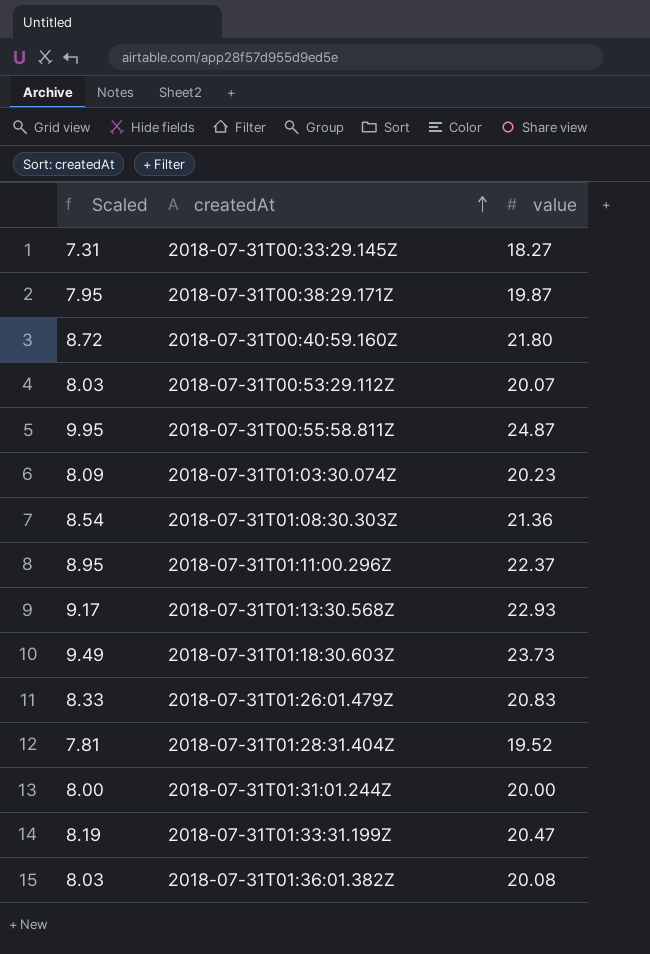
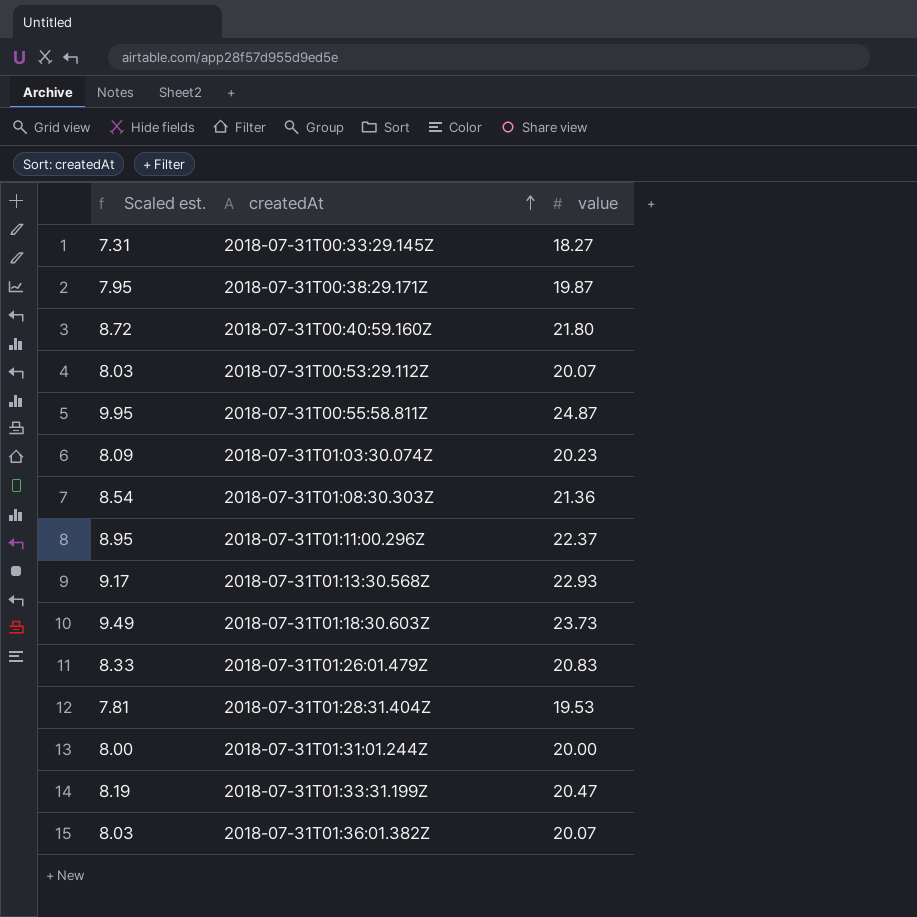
column name: Scaled -> Scaled est.
2018-07-31T01:28:31.404Z | value: 19.52 -> 19.53
2018-07-31T01:36:01.382Z | value: 20.08 -> 20.07

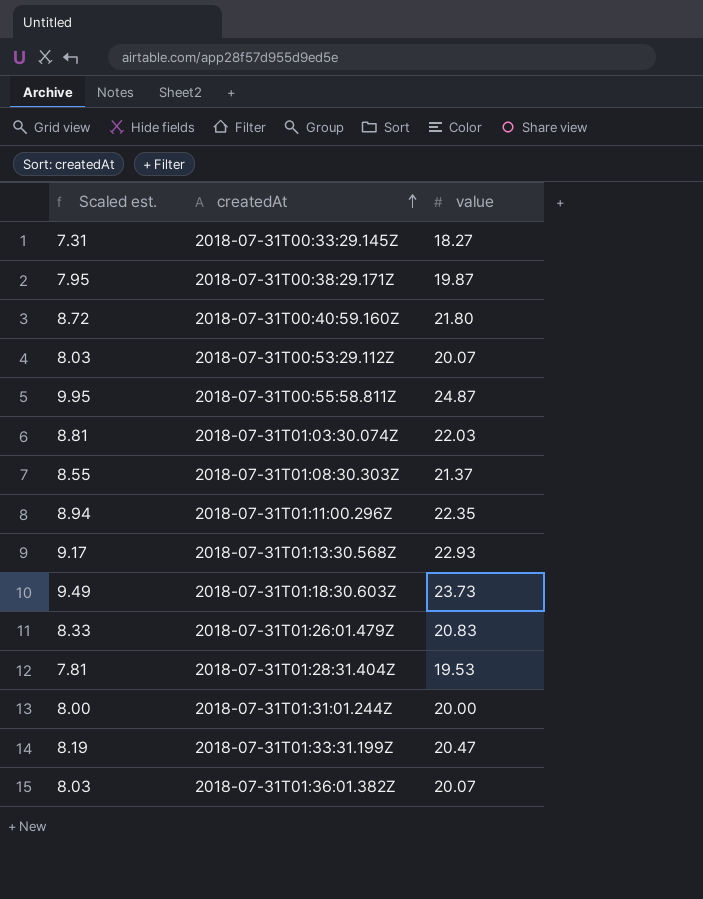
2018-07-31T01:03:30.074Z | Scaled est.: 8.09 -> 8.81
2018-07-31T01:03:30.074Z | value: 20.23 -> 22.03
2018-07-31T01:08:30.303Z | Scaled est.: 8.54 -> 8.55
2018-07-31T01:08:30.303Z | value: 21.36 -> 21.37
2018-07-31T01:11:00.296Z | Scaled est.: 8.95 -> 8.94
2018-07-31T01:11:00.296Z | value: 22.37 -> 22.35

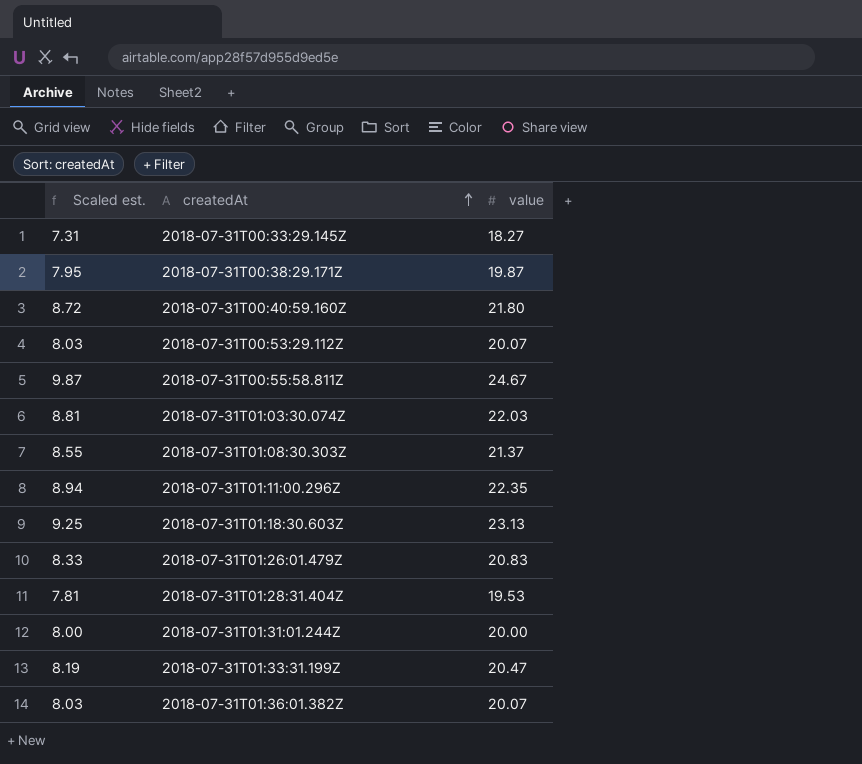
row 2018-07-31T01:13:30.568Z: 9.17 | 22.93 -> none
2018-07-31T00:55:58.811Z | Scaled est.: 9.95 -> 9.87
2018-07-31T00:55:58.811Z | value: 24.87 -> 24.67
2018-07-31T01:18:30.603Z | Scaled est.: 9.49 -> 9.25
2018-07-31T01:18:30.603Z | value: 23.73 -> 23.13

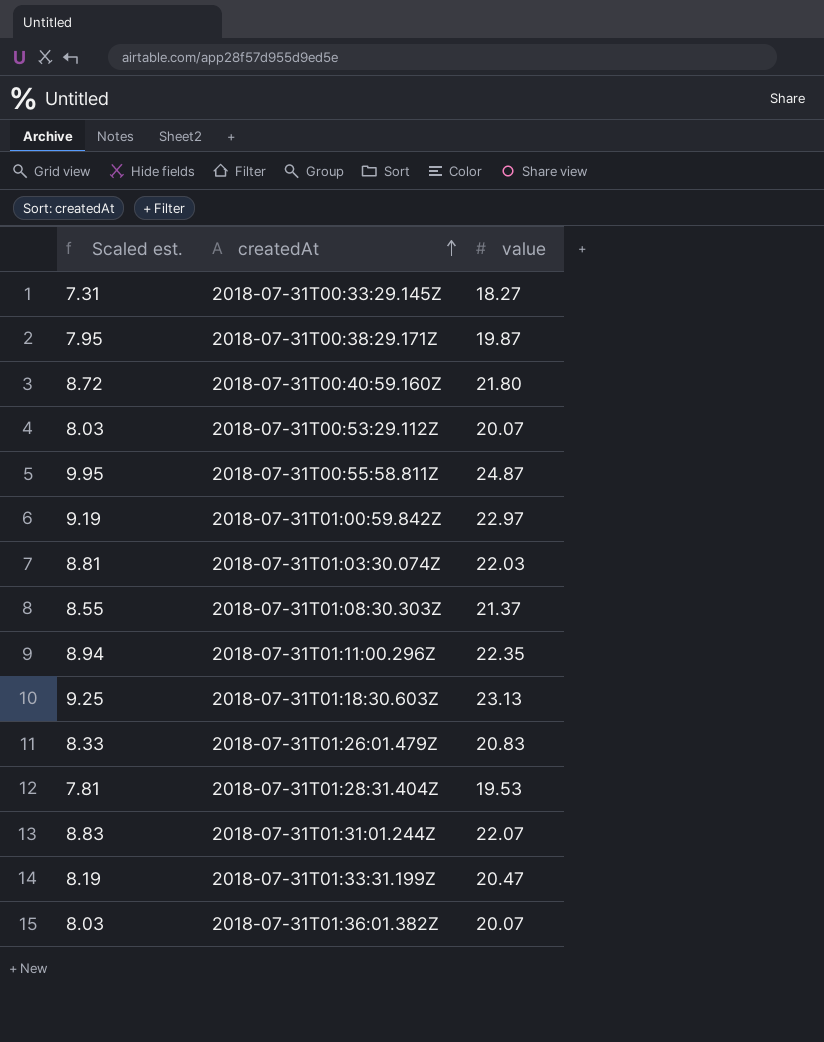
2018-07-31T00:55:58.811Z | Scaled est.: 9.87 -> 9.95
2018-07-31T00:55:58.811Z | value: 24.67 -> 24.87
row 2018-07-31T01:00:59.842Z: none -> 9.19 | 22.97
2018-07-31T01:31:01.244Z | Scaled est.: 8.00 -> 8.83
2018-07-31T01:31:01.244Z | value: 20.00 -> 22.07

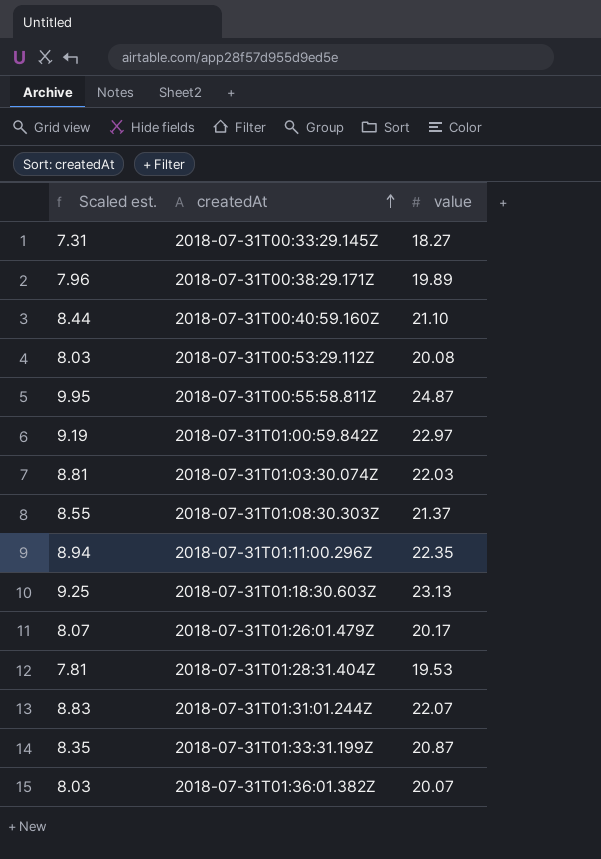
2018-07-31T00:38:29.171Z | Scaled est.: 7.95 -> 7.96
2018-07-31T00:38:29.171Z | value: 19.87 -> 19.89
2018-07-31T00:40:59.160Z | Scaled est.: 8.72 -> 8.44
2018-07-31T00:40:59.160Z | value: 21.80 -> 21.10
2018-07-31T00:53:29.112Z | value: 20.07 -> 20.08
2018-07-31T01:26:01.479Z | Scaled est.: 8.33 -> 8.07
2018-07-31T01:26:01.479Z | value: 20.83 -> 20.17
2018-07-31T01:33:31.199Z | Scaled est.: 8.19 -> 8.35
2018-07-31T01:33:31.199Z | value: 20.47 -> 20.87

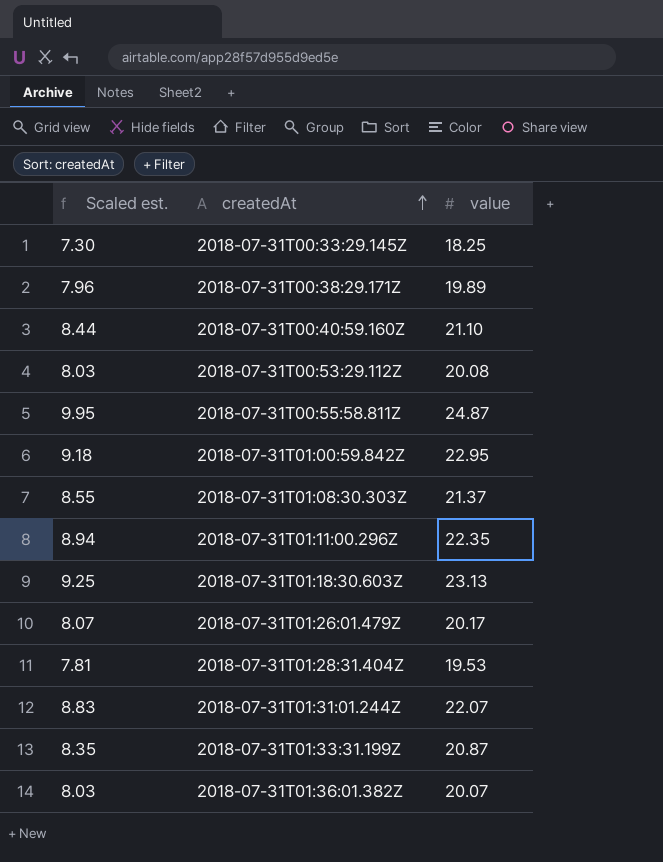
row 2018-07-31T01:03:30.074Z: 8.81 | 22.03 -> none
2018-07-31T00:33:29.145Z | Scaled est.: 7.31 -> 7.30
2018-07-31T00:33:29.145Z | value: 18.27 -> 18.25
2018-07-31T01:00:59.842Z | Scaled est.: 9.19 -> 9.18
2018-07-31T01:00:59.842Z | value: 22.97 -> 22.95

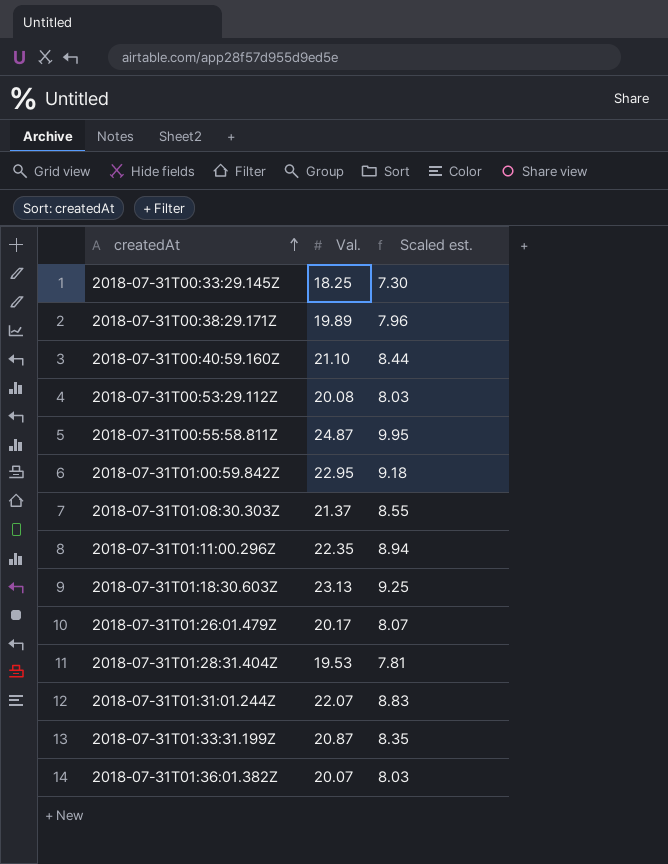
column name: value -> Val.
column Scaled est. | position: 1 -> 3

